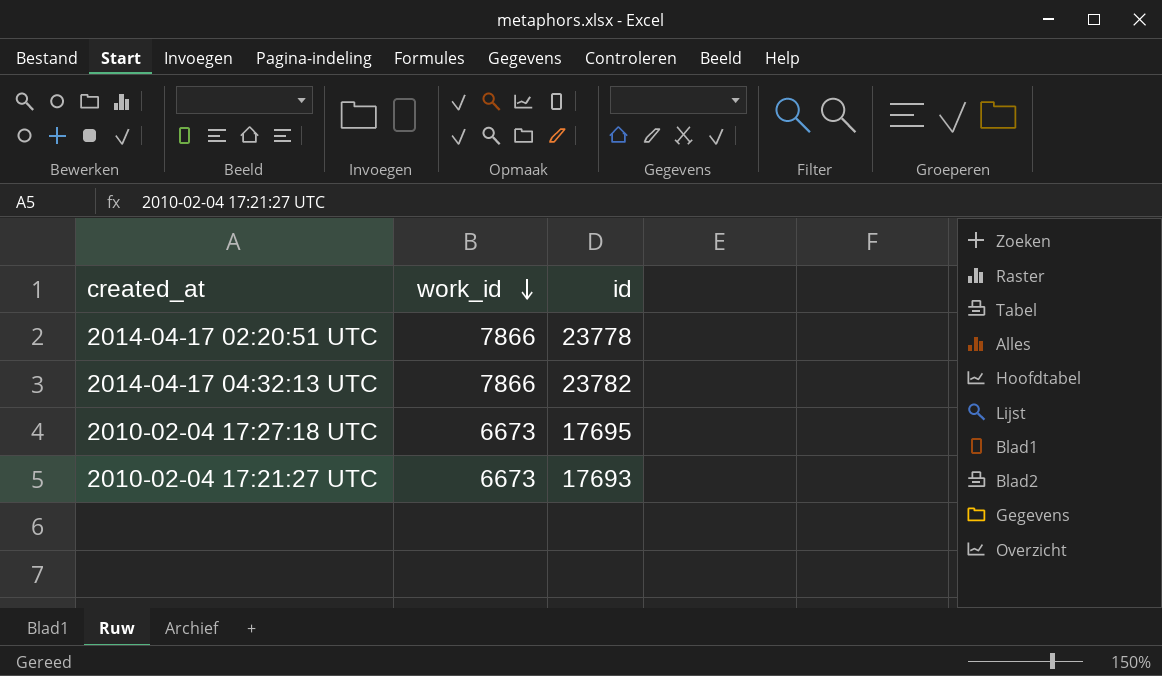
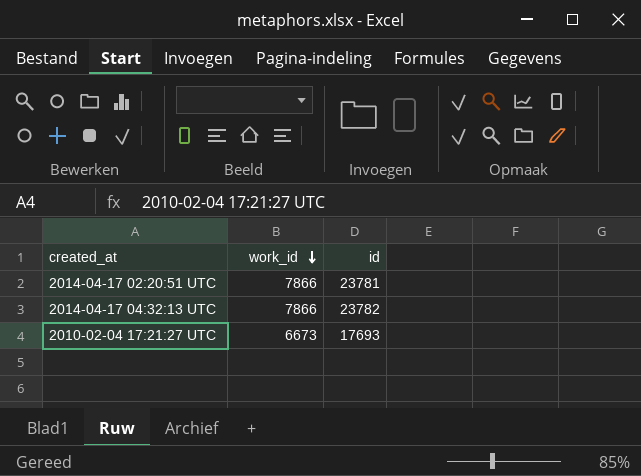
row 2010-02-04 17:27:18 UTC: 6673 | 17695 -> none
2014-04-17 02:20:51 UTC | id: 23778 -> 23781

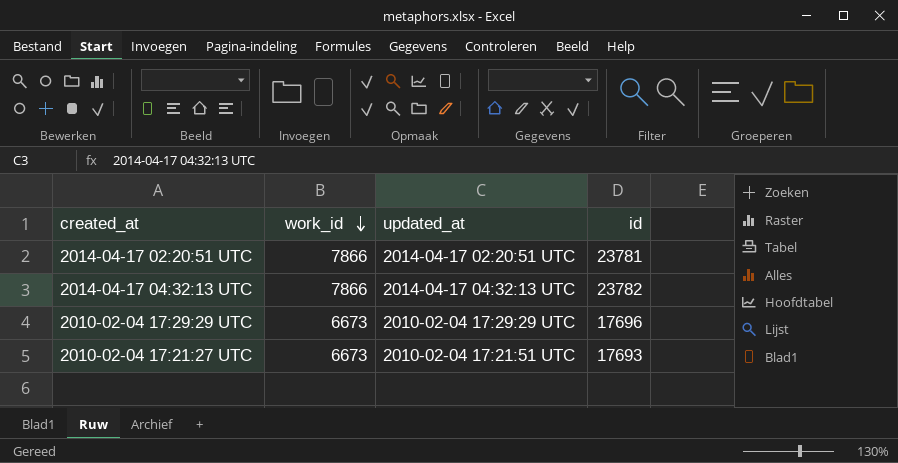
column updated_at | position: none -> 3
row 2010-02-04 17:29:29 UTC: none -> 6673 | 2010-02-04 17:29:29 UTC | 17696

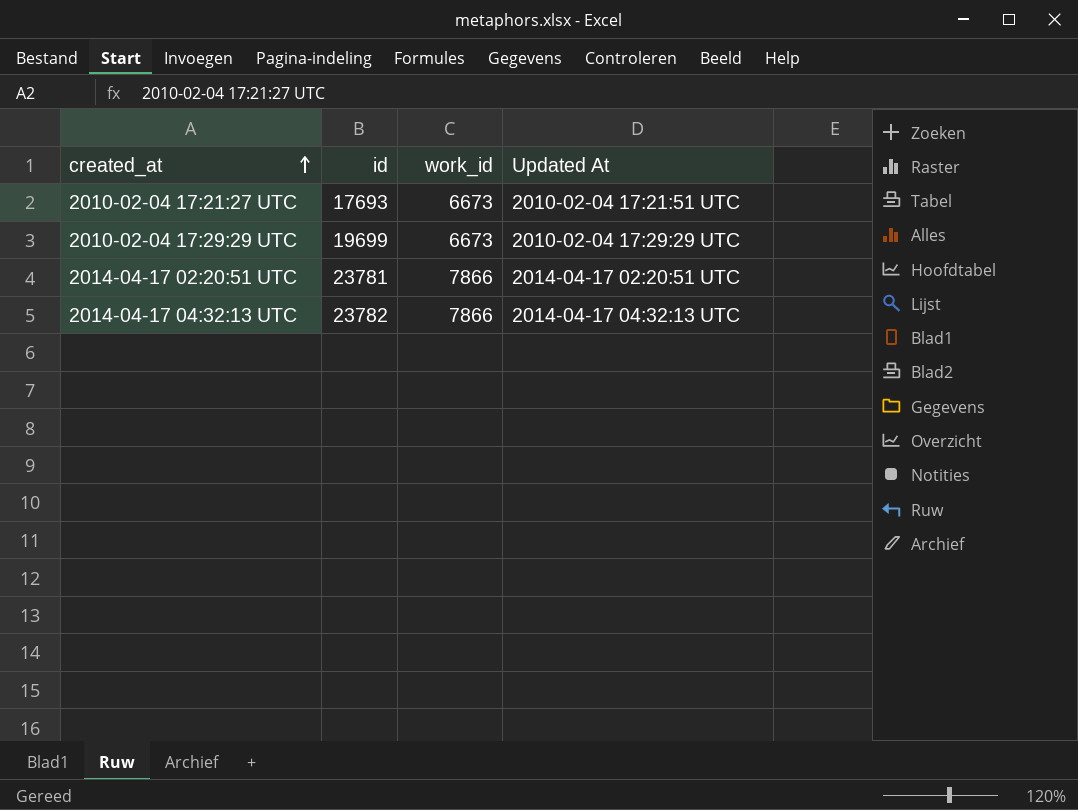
row order: work_id descending -> created_at ascending
column id | position: 4 -> 2
column name: updated_at -> Updated At
2010-02-04 17:29:29 UTC | id: 17696 -> 19699

